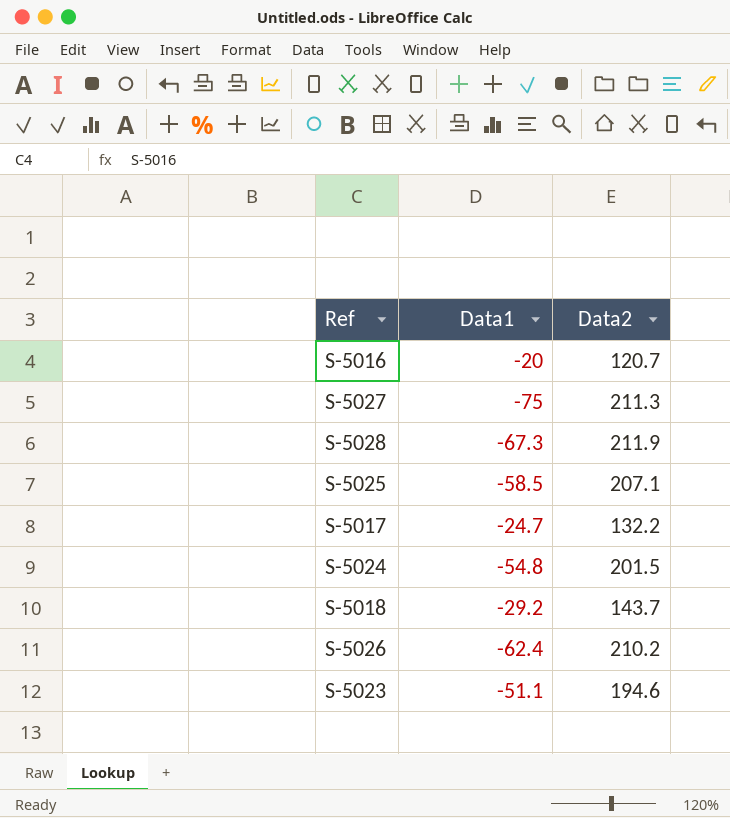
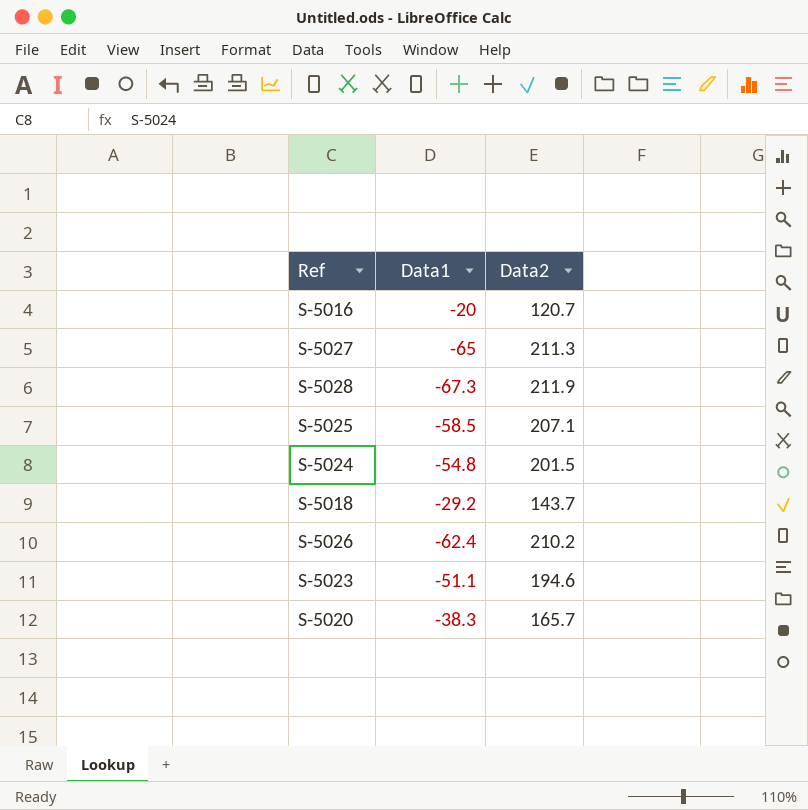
row S-5017: -24.7 | 132.2 -> none
S-5027 | Data1: -75 -> -65
row S-5020: none -> -38.3 | 165.7

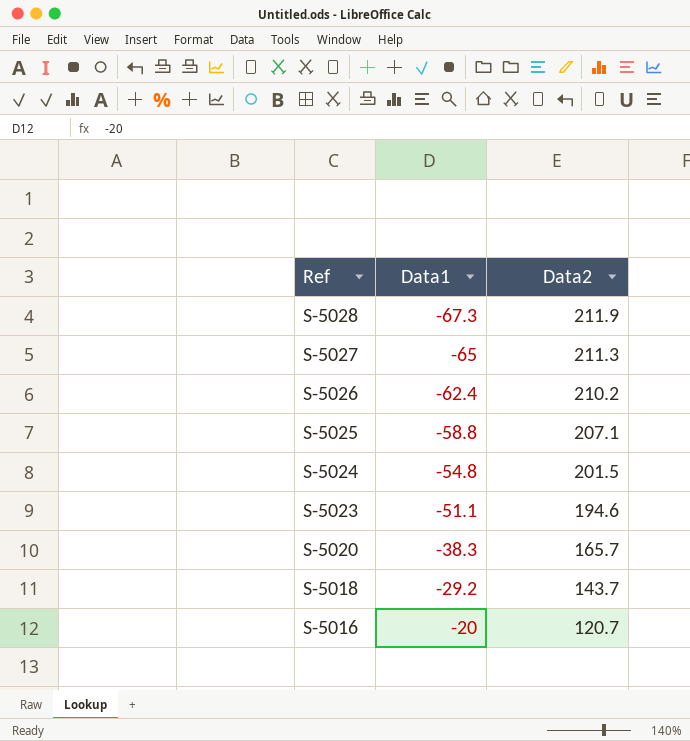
row order: none -> Ref descending
S-5025 | Data1: -58.5 -> -58.8

